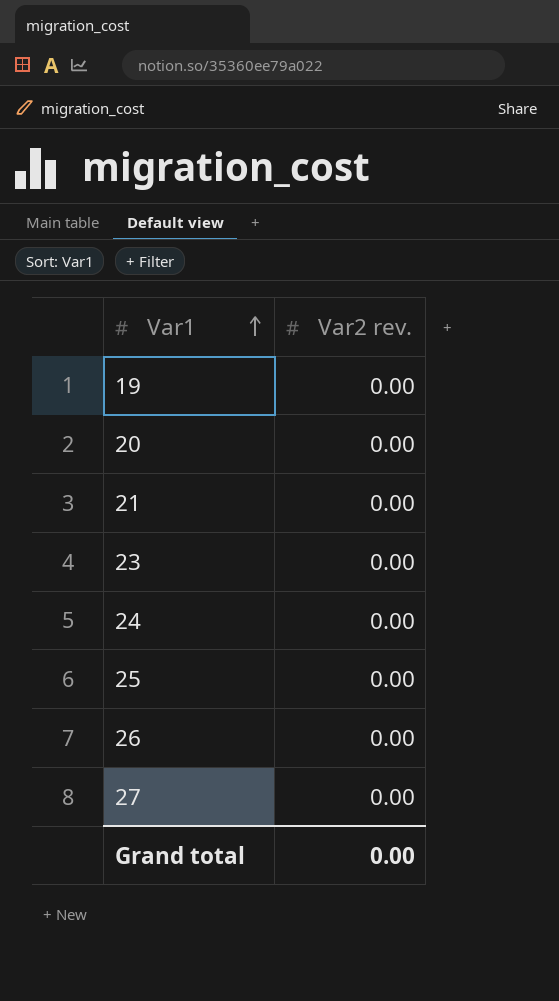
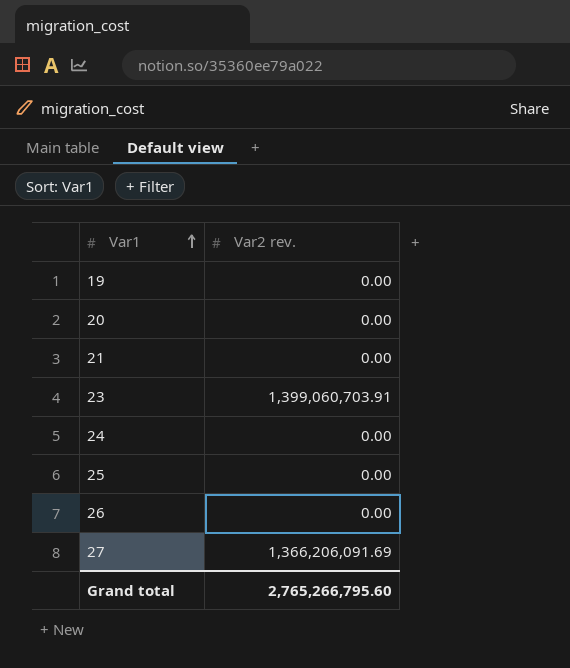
23 | Var2 rev.: 0.00 -> 1,399,060,703.91
27 | Var2 rev.: 0.00 -> 1,366,206,091.69
Grand total | Var2 rev.: 0.00 -> 2,765,266,795.60

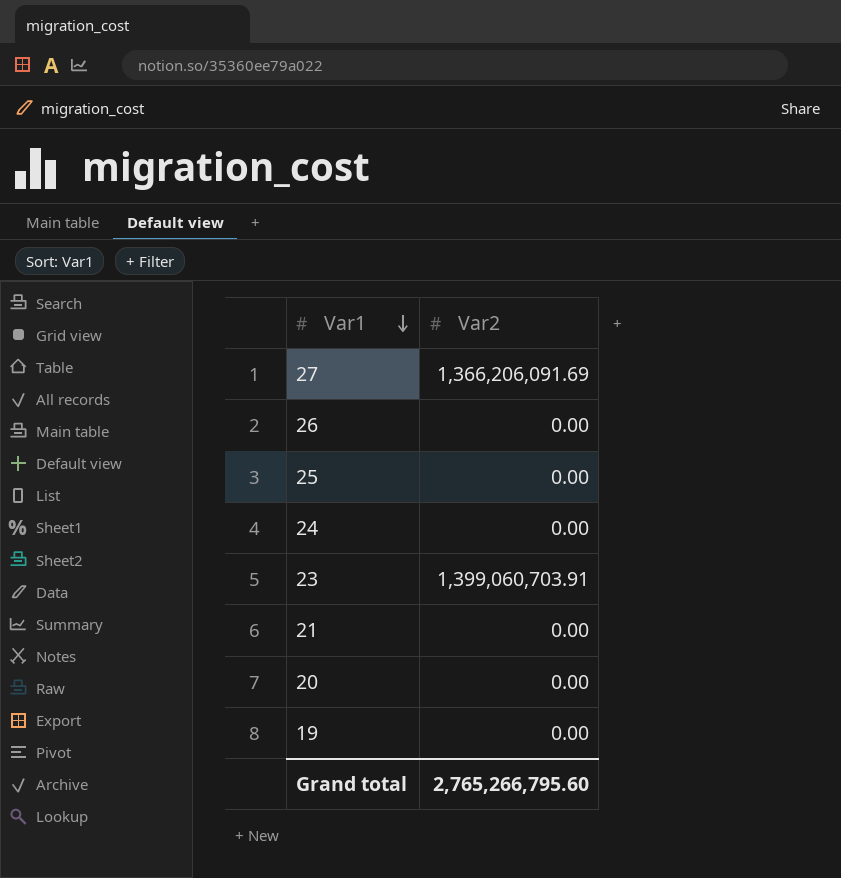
row order: Var1 ascending -> Var1 descending
column name: Var2 rev. -> Var2

